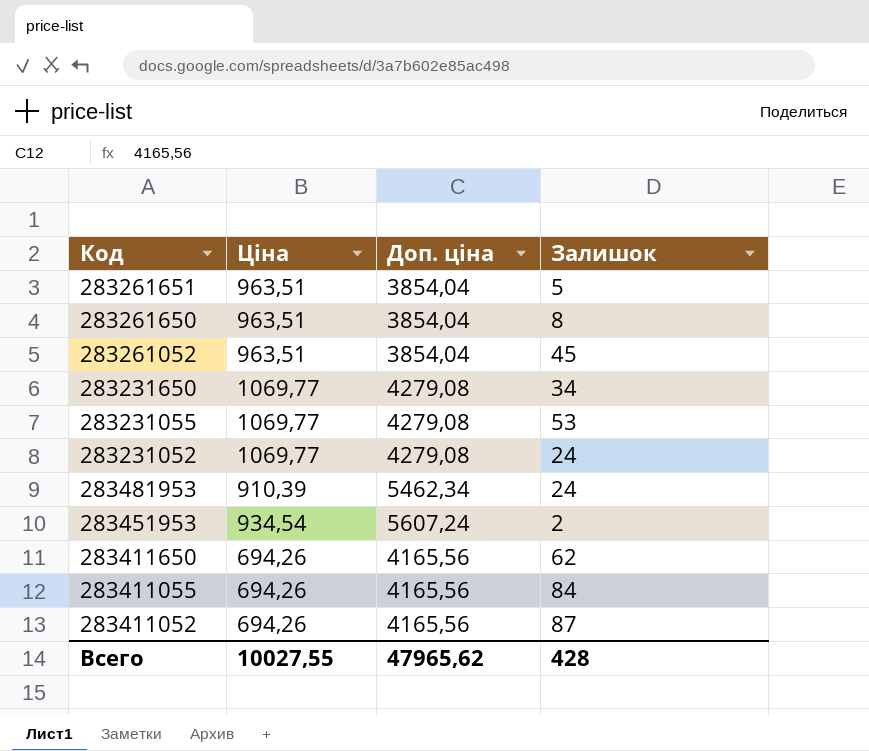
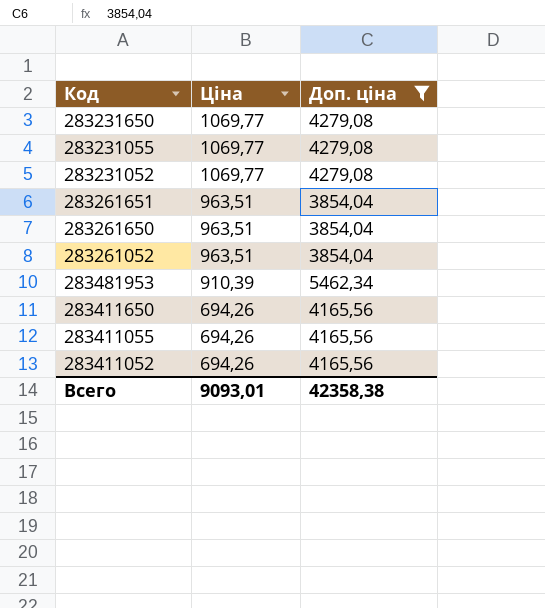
filter: none -> Доп. ціна != 5607,24
row order: none -> Ціна descending
column Залишок | position: 4 -> none
Всего | Ціна: 10027,55 -> 9093,01
Всего | Доп. ціна: 47965,62 -> 42358,38

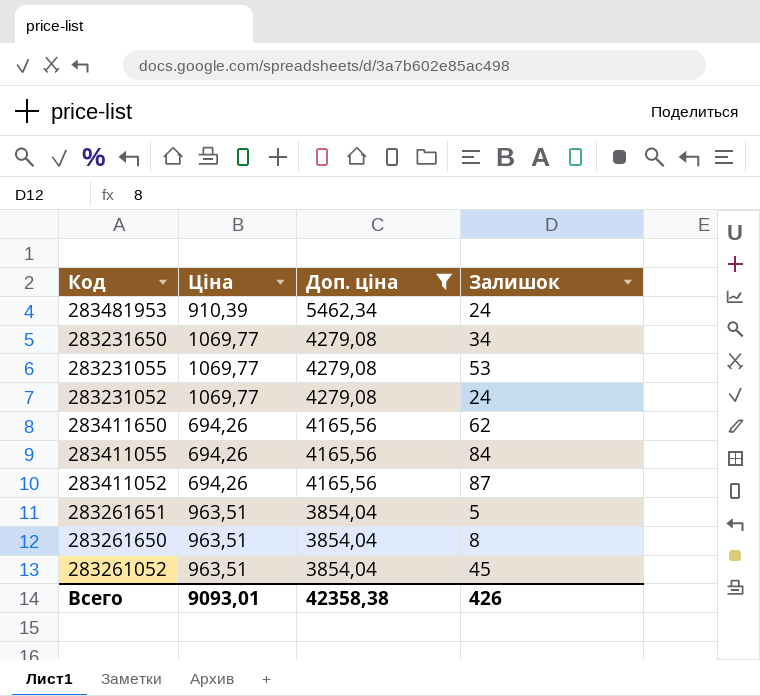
row order: Ціна descending -> Доп. ціна descending
column Залишок | position: none -> 4

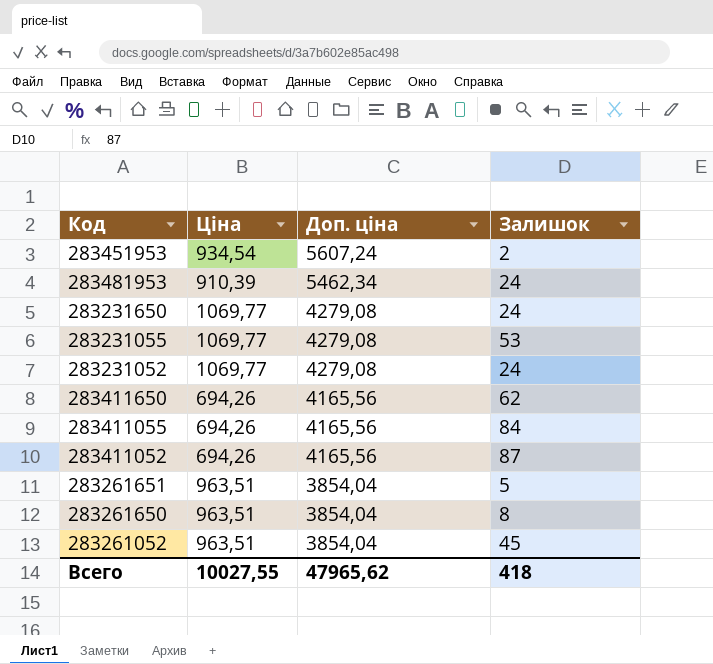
filter: Доп. ціна != 5607,24 -> none
283231650 | Залишок: 34 -> 24
Всего | Ціна: 9093,01 -> 10027,55
Всего | Доп. ціна: 42358,38 -> 47965,62
Всего | Залишок: 426 -> 418

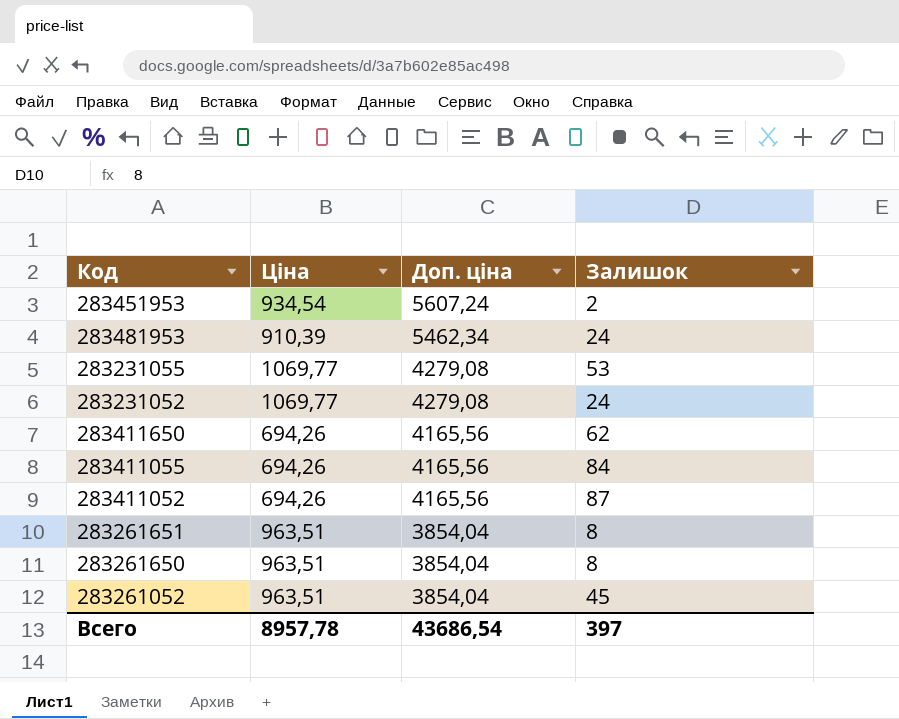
row 283231650: 1069,77 | 4279,08 | 24 -> none
283261651 | Залишок: 5 -> 8
Всего | Ціна: 10027,55 -> 8957,78
Всего | Доп. ціна: 47965,62 -> 43686,54
Всего | Залишок: 418 -> 397

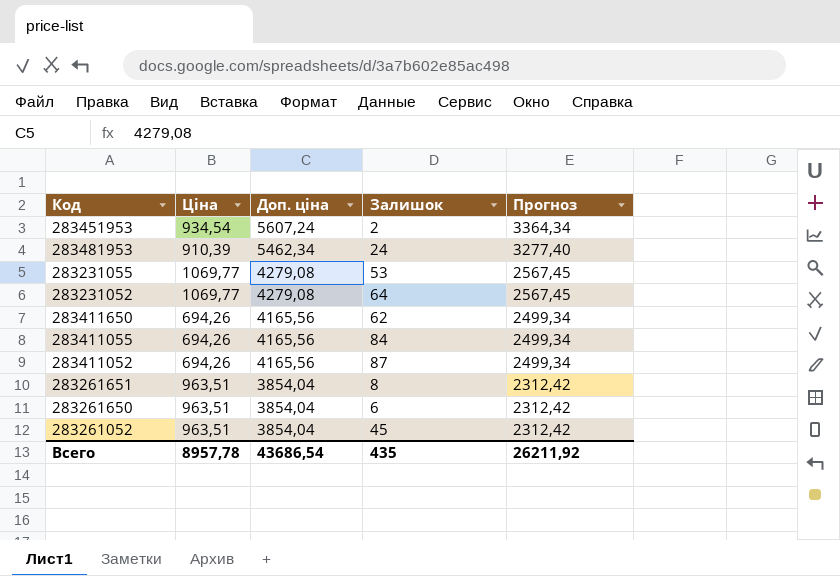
column Прогноз | formula: none -> [Доп. ціна] * 0,6
283231052 | Залишок: 24 -> 64
283261650 | Залишок: 8 -> 6
Всего | Залишок: 397 -> 435

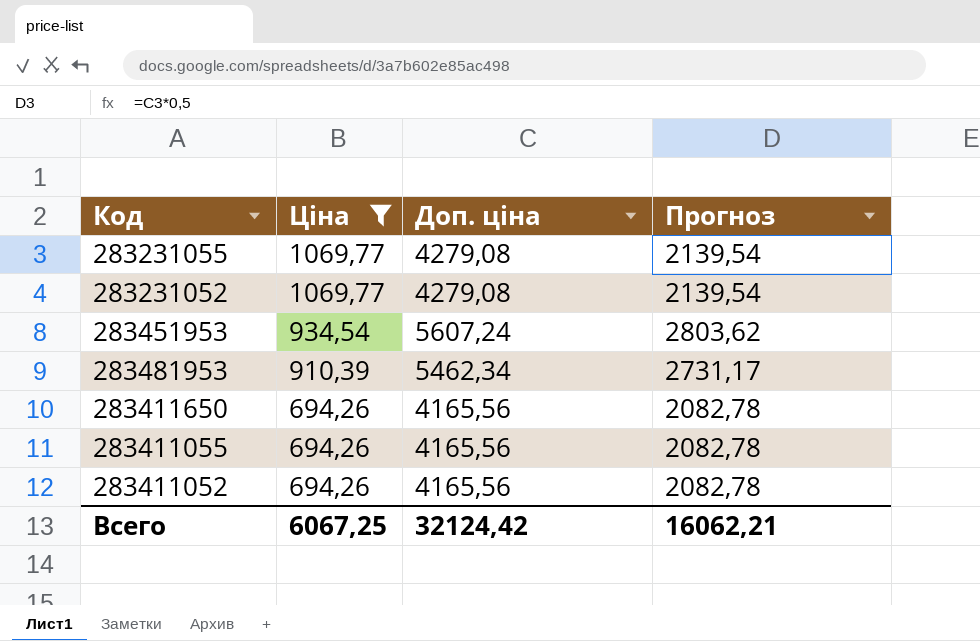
filter: none -> Ціна != 963,51
row order: Доп. ціна descending -> Ціна descending
column Залишок | position: 4 -> none
column Прогноз | formula: [Доп. ціна] * 0,6 -> [Доп. ціна] * 0,5
Всего | Ціна: 8957,78 -> 6067,25
Всего | Доп. ціна: 43686,54 -> 32124,42
Всего | Прогноз: 26211,92 -> 16062,21

